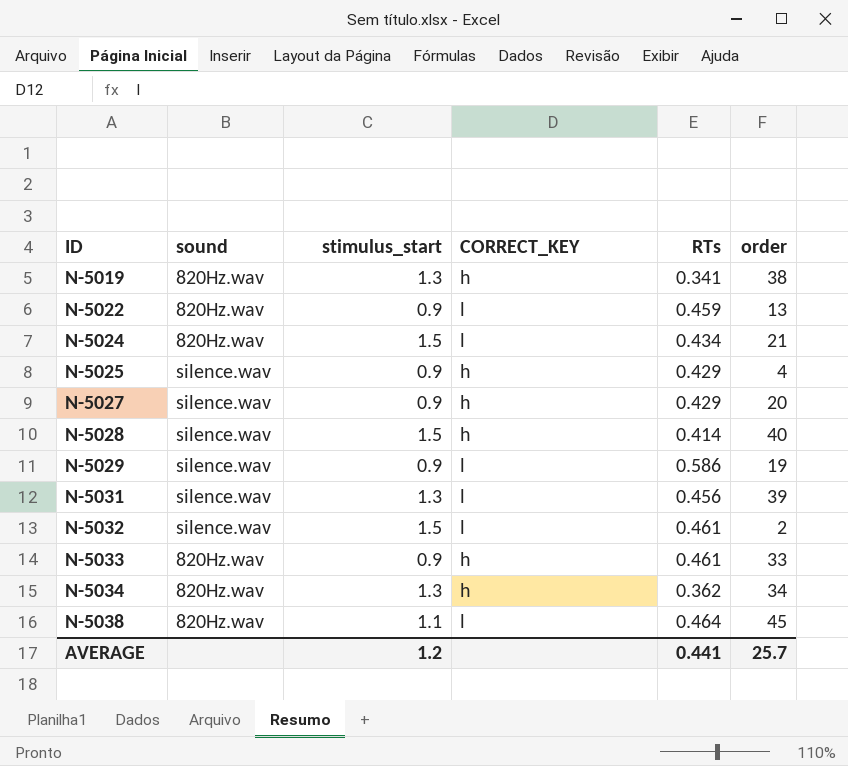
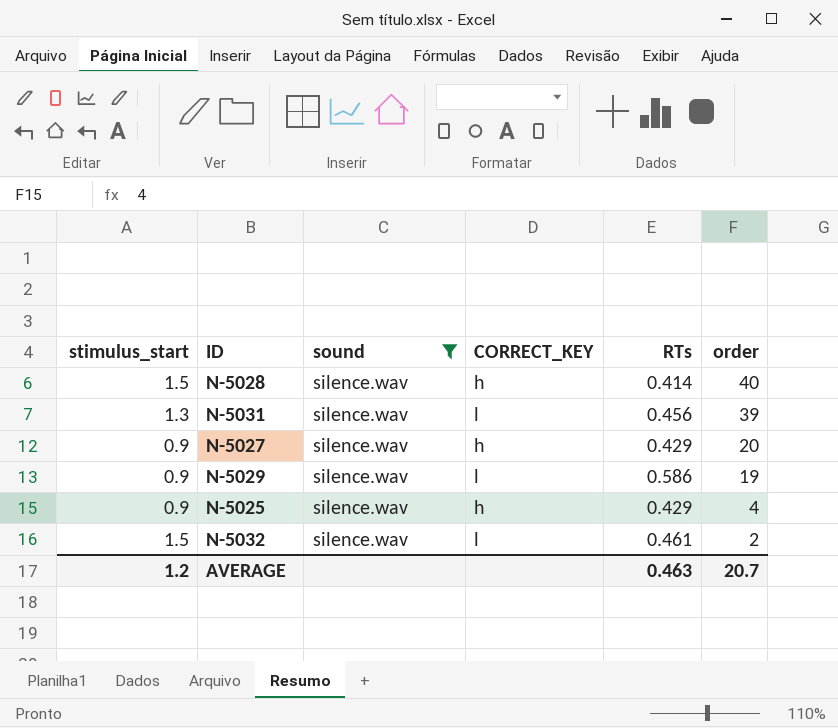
filter: none -> sound = silence.wav
row order: ID ascending -> order descending
column stimulus_start | position: 3 -> 1
AVERAGE | RTs: 0.441 -> 0.463
AVERAGE | order: 25.7 -> 20.7

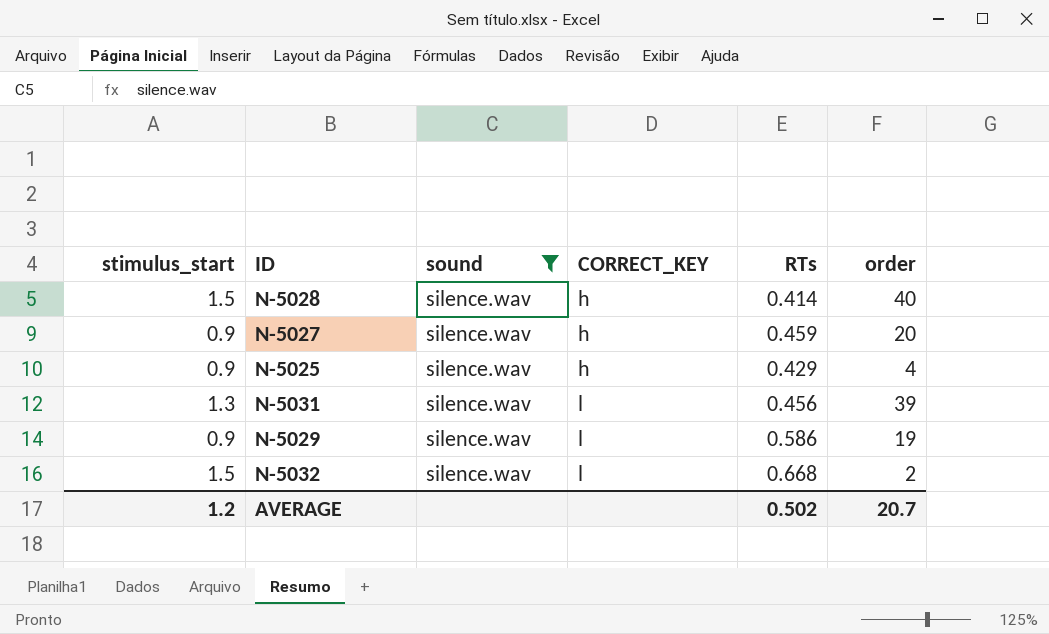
row order: order descending -> CORRECT_KEY ascending
N-5027 | RTs: 0.429 -> 0.459
N-5032 | RTs: 0.461 -> 0.668
AVERAGE | RTs: 0.463 -> 0.502

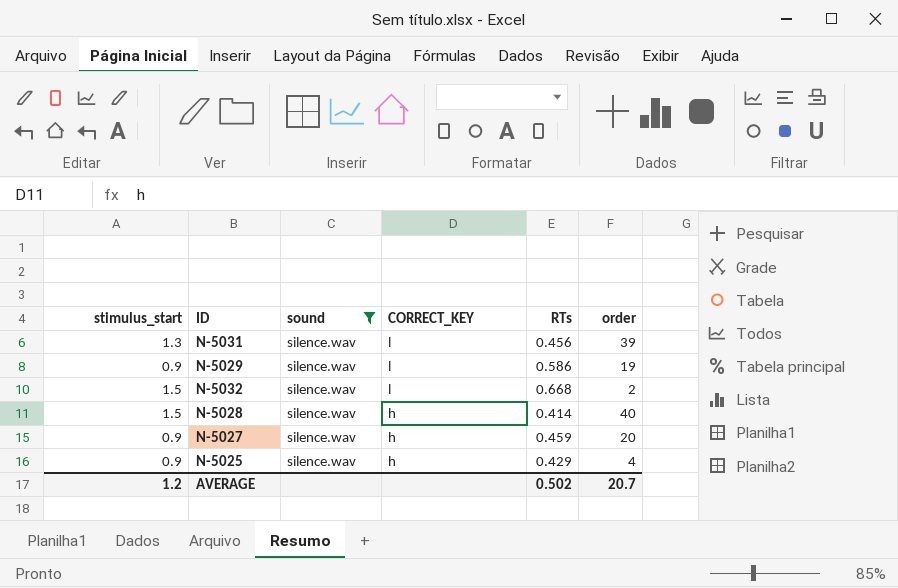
row order: CORRECT_KEY ascending -> CORRECT_KEY descending

